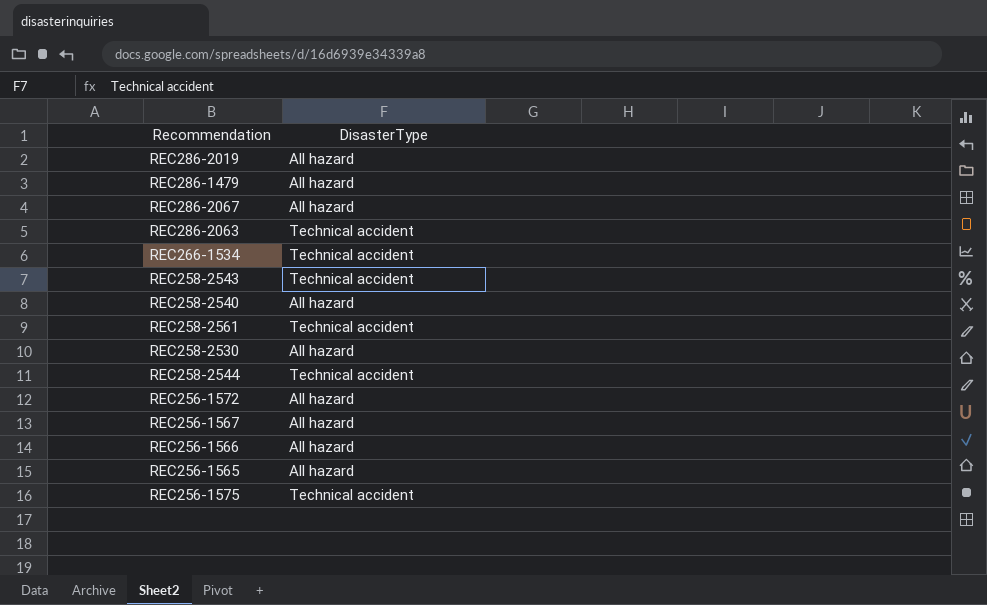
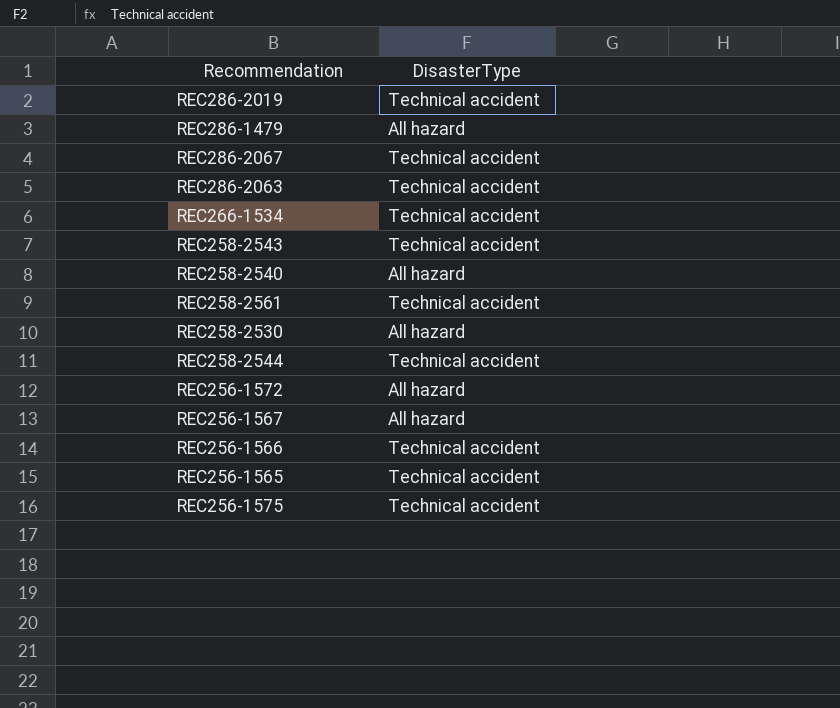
REC286-2019 | DisasterType: All hazard -> Technical accident
REC286-2067 | DisasterType: All hazard -> Technical accident
REC256-1566 | DisasterType: All hazard -> Technical accident
REC256-1565 | DisasterType: All hazard -> Technical accident

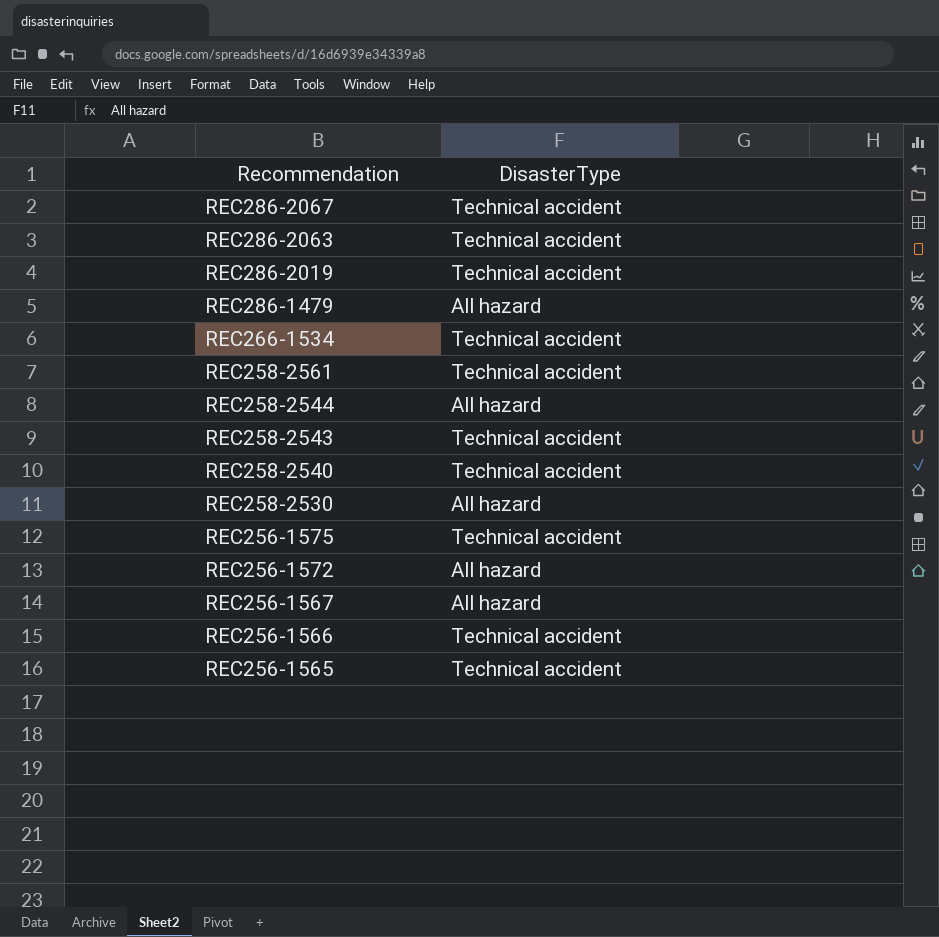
row order: none -> Recommendation descending
REC258-2544 | DisasterType: Technical accident -> All hazard
REC258-2540 | DisasterType: All hazard -> Technical accident

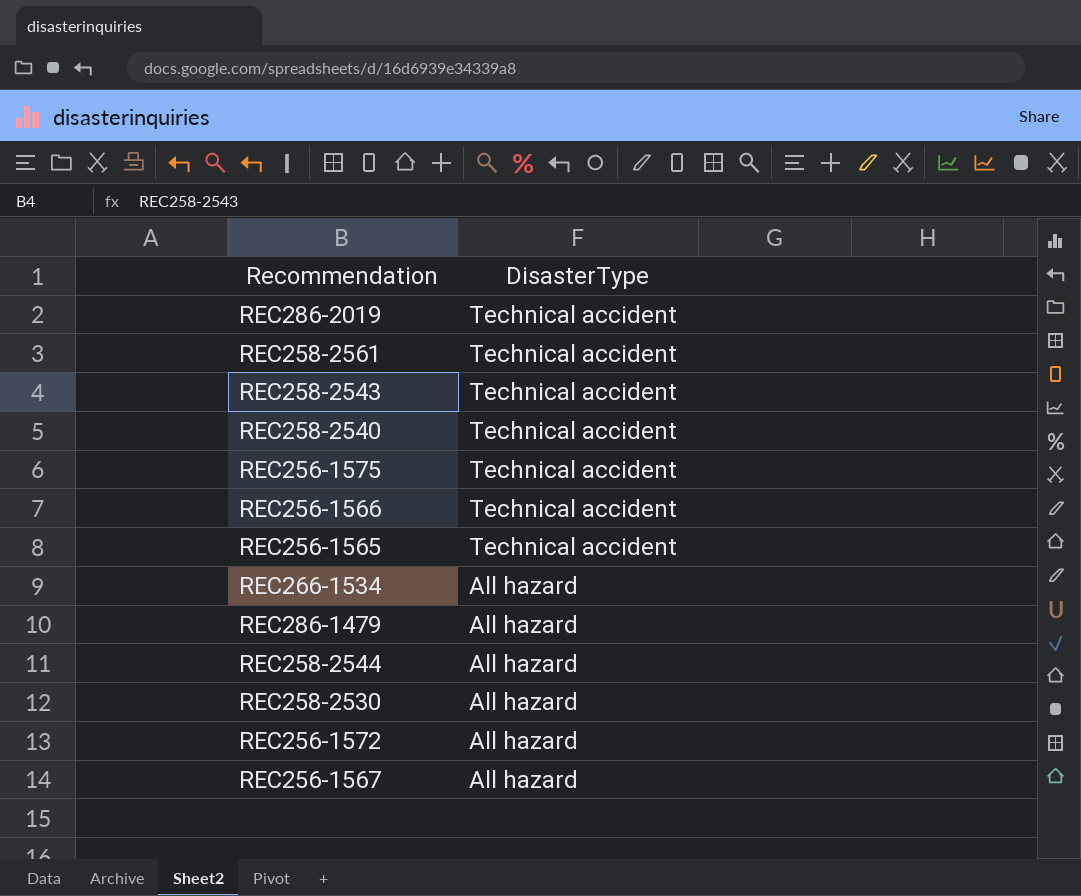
row order: Recommendation descending -> DisasterType descending
row REC286-2067: Technical accident -> none
row REC286-2063: Technical accident -> none
REC266-1534 | DisasterType: Technical accident -> All hazard

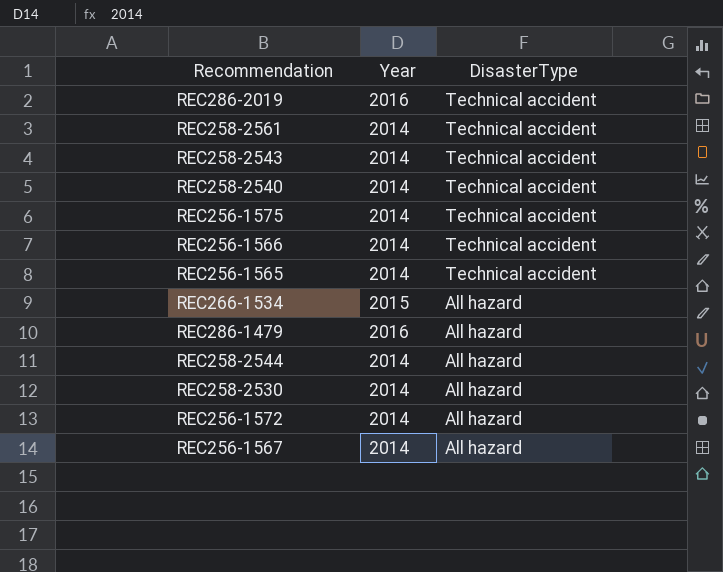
column Year | position: none -> 2

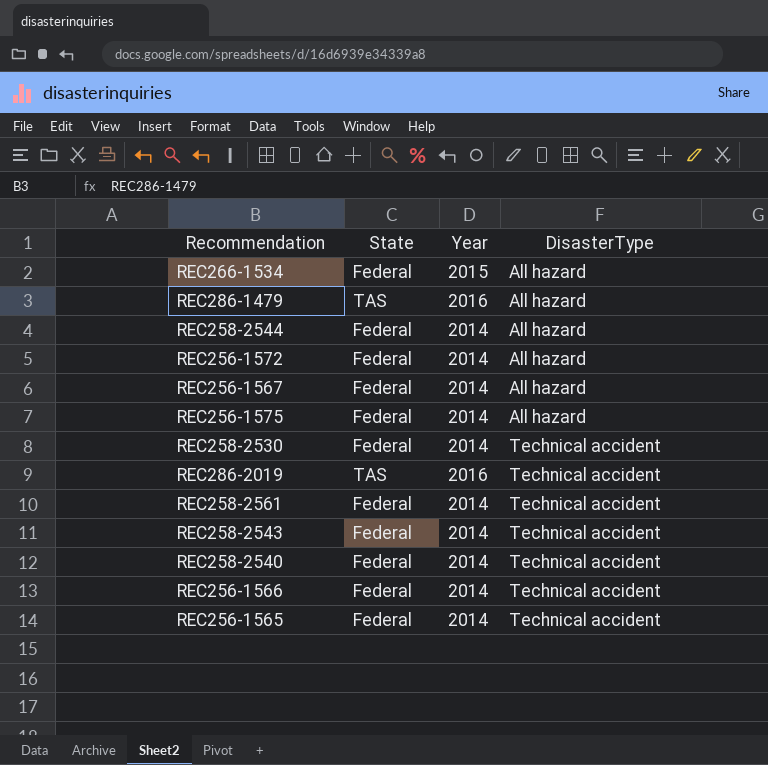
row order: DisasterType descending -> DisasterType ascending
column State | position: none -> 2
REC256-1575 | DisasterType: Technical accident -> All hazard
REC258-2530 | DisasterType: All hazard -> Technical accident

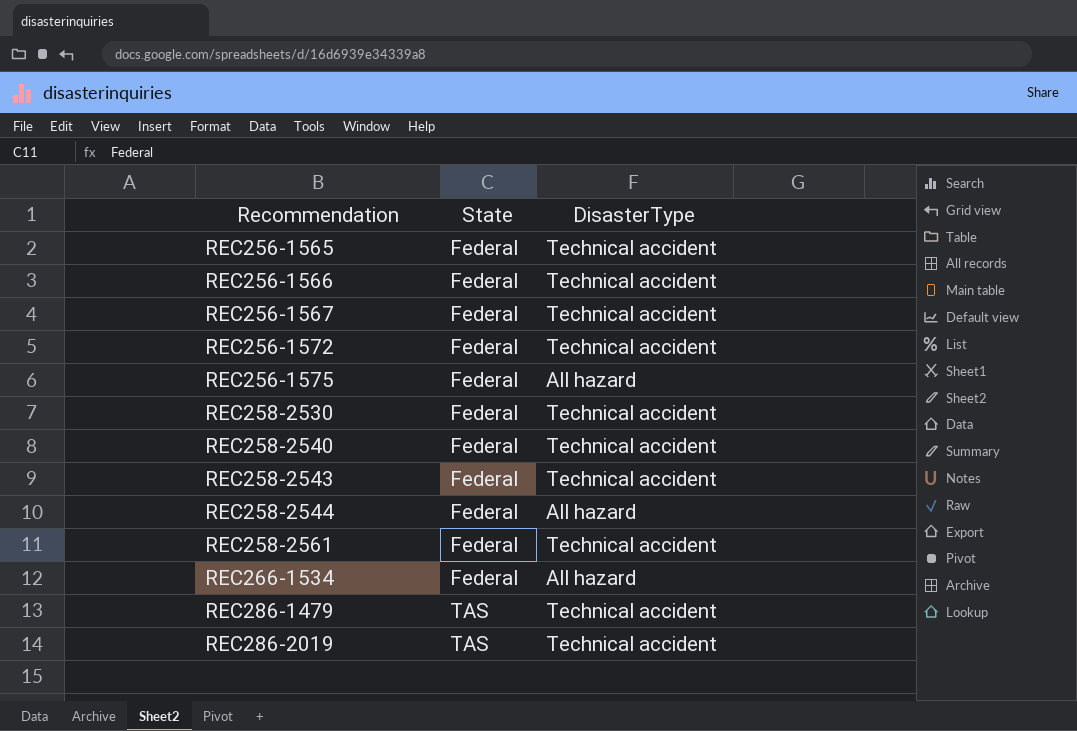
row order: DisasterType ascending -> Recommendation ascending
column Year | position: 3 -> none
REC256-1567 | DisasterType: All hazard -> Technical accident
REC256-1572 | DisasterType: All hazard -> Technical accident
REC286-1479 | DisasterType: All hazard -> Technical accident

